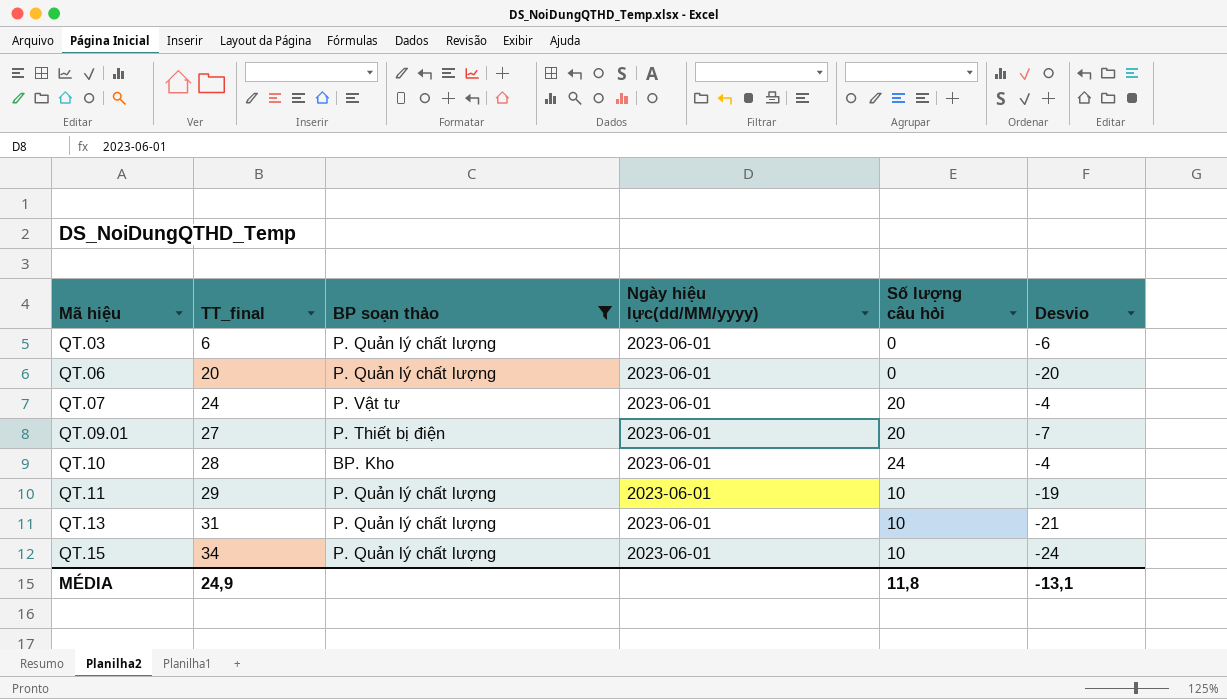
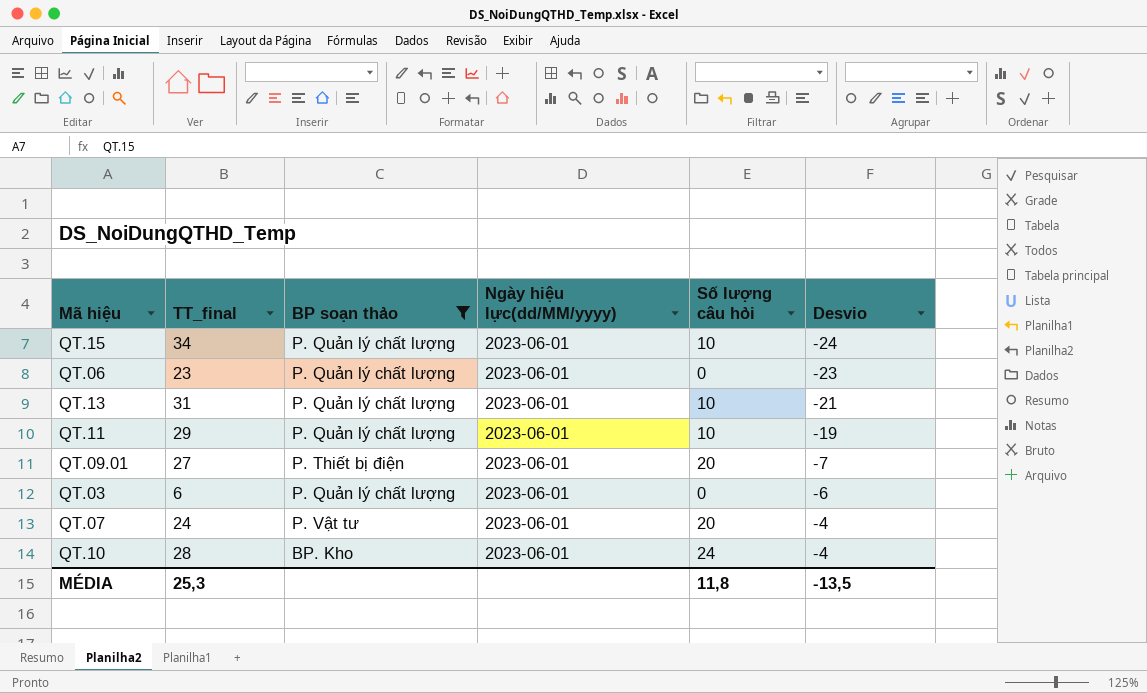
row order: Mã hiệu ascending -> Desvio ascending
QT.06 | TT_final: 20 -> 23
QT.06 | Desvio: -20 -> -23
MÉDIA | TT_final: 24,9 -> 25,3
MÉDIA | Desvio: -13,1 -> -13,5

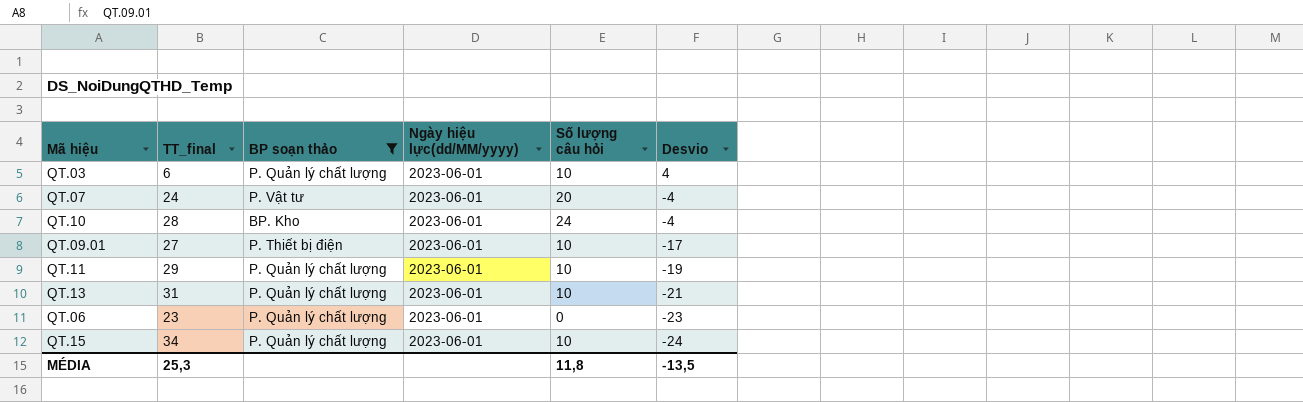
row order: Desvio ascending -> Desvio descending
QT.03 | Số lượng câu hỏi: 0 -> 10
QT.03 | Desvio: -6 -> 4
QT.09.01 | Số lượng câu hỏi: 20 -> 10
QT.09.01 | Desvio: -7 -> -17

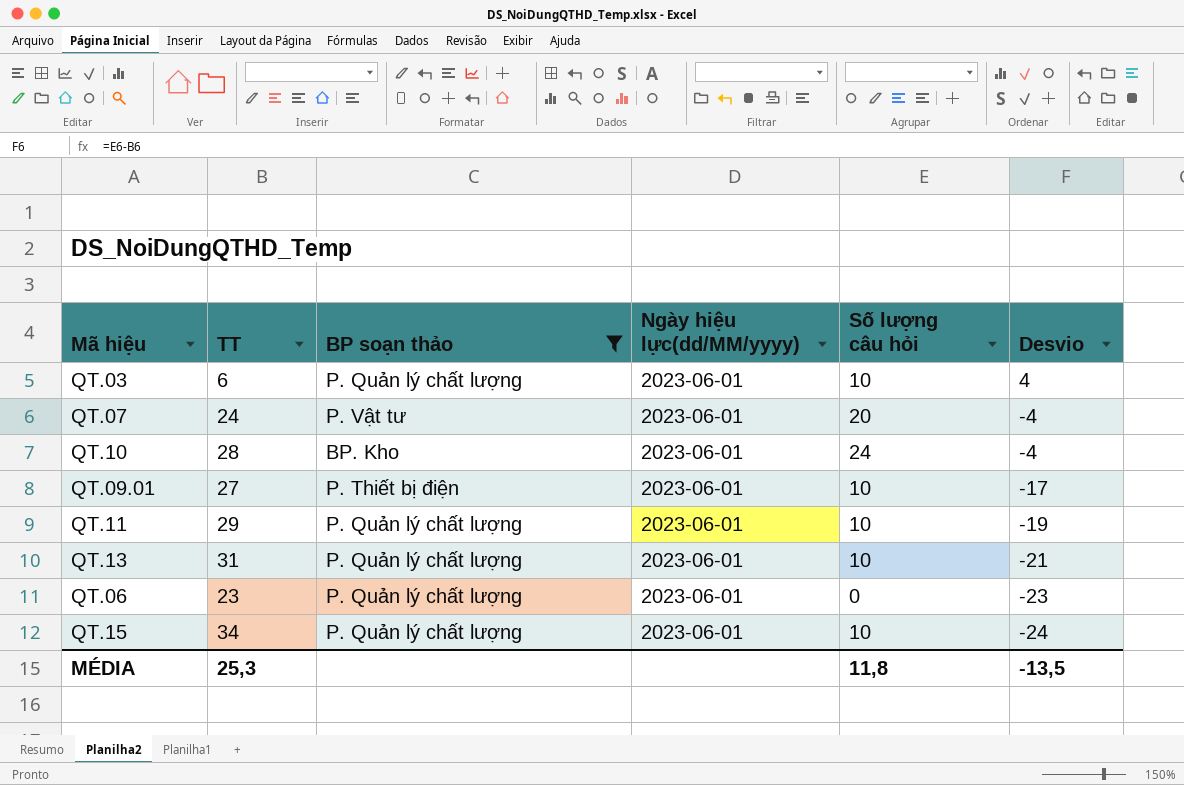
column name: TT_final -> TT

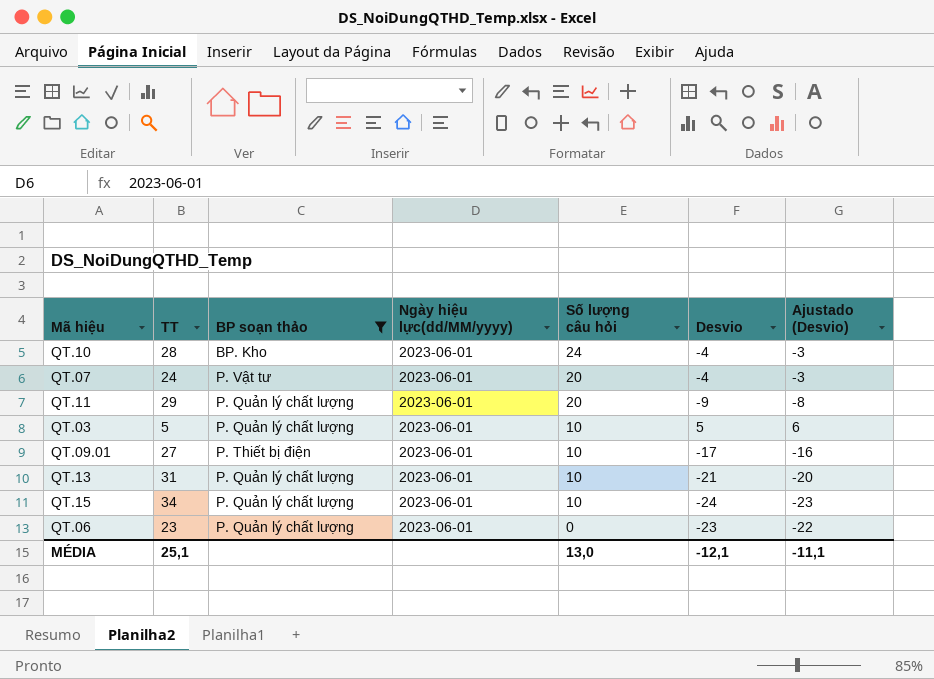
row order: Desvio descending -> Số lượng câu hỏi descending
column Ajustado (Desvio) | formula: none -> [Desvio] + 1
QT.11 | Số lượng câu hỏi: 10 -> 20
QT.11 | Desvio: -19 -> -9
QT.03 | TT: 6 -> 5
QT.03 | Desvio: 4 -> 5
MÉDIA | TT: 25,3 -> 25,1
MÉDIA | Số lượng câu hỏi: 11,8 -> 13,0
MÉDIA | Desvio: -13,5 -> -12,1

